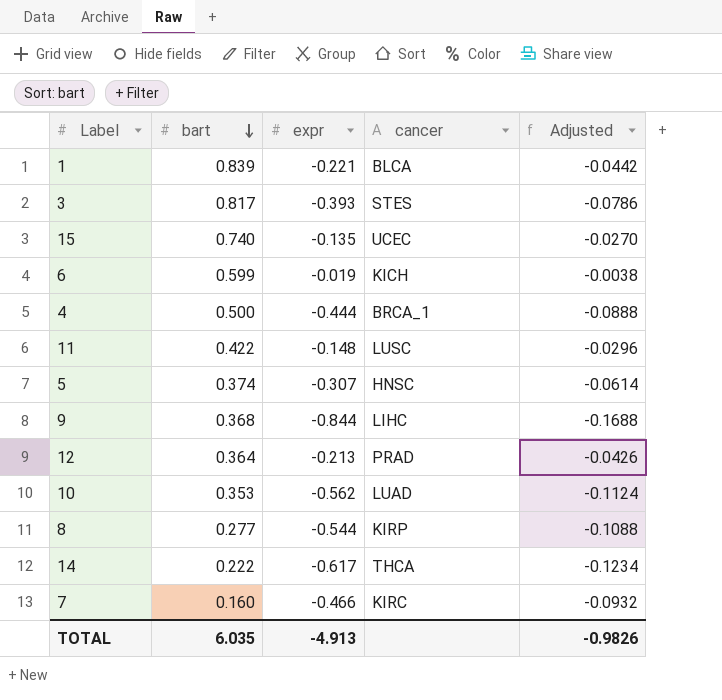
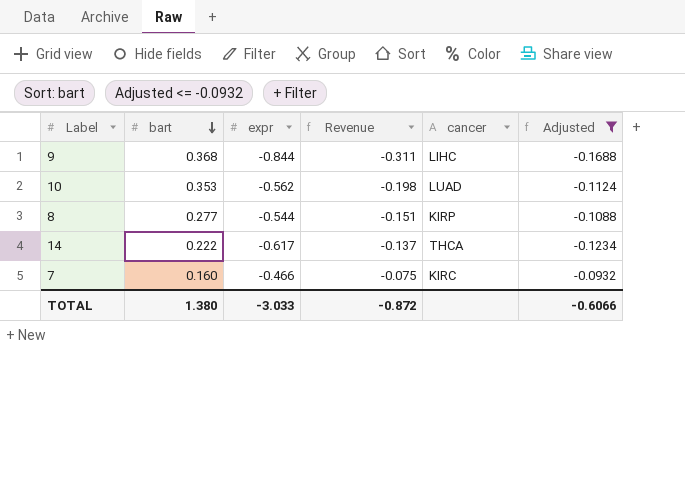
filter: none -> Adjusted <= -0.0932
column Revenue | formula: none -> [bart] * [expr]
TOTAL | bart: 6.035 -> 1.380
TOTAL | expr: -4.913 -> -3.033
TOTAL | Adjusted: -0.9826 -> -0.6066

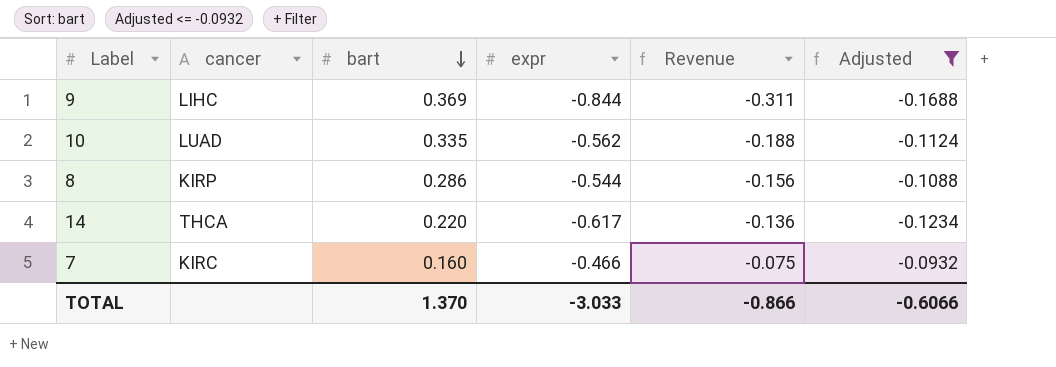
column cancer | position: 5 -> 2
9 | bart: 0.368 -> 0.369
10 | bart: 0.353 -> 0.335
10 | Revenue: -0.198 -> -0.188
8 | bart: 0.277 -> 0.286
8 | Revenue: -0.151 -> -0.156
14 | bart: 0.222 -> 0.220
14 | Revenue: -0.137 -> -0.136
TOTAL | bart: 1.380 -> 1.370
TOTAL | Revenue: -0.872 -> -0.866

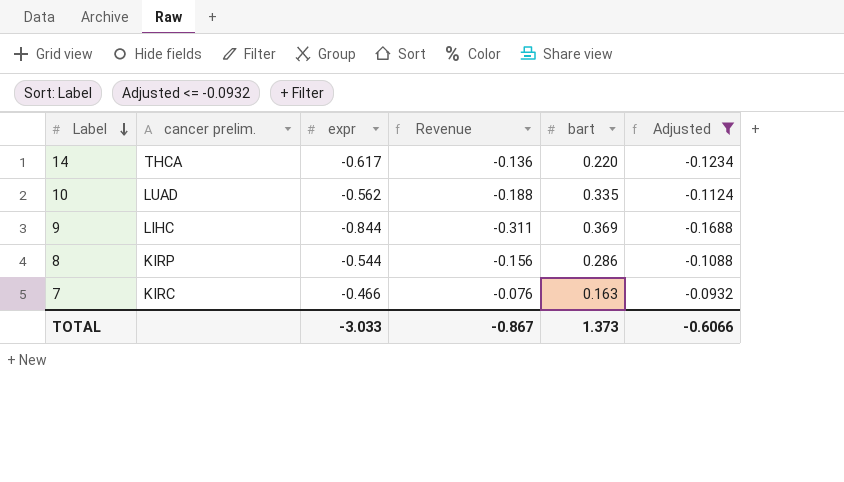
row order: bart descending -> Label descending
column name: cancer -> cancer prelim.
column bart | position: 3 -> 5
7 | Revenue: -0.075 -> -0.076
7 | bart: 0.160 -> 0.163
TOTAL | Revenue: -0.866 -> -0.867
TOTAL | bart: 1.370 -> 1.373

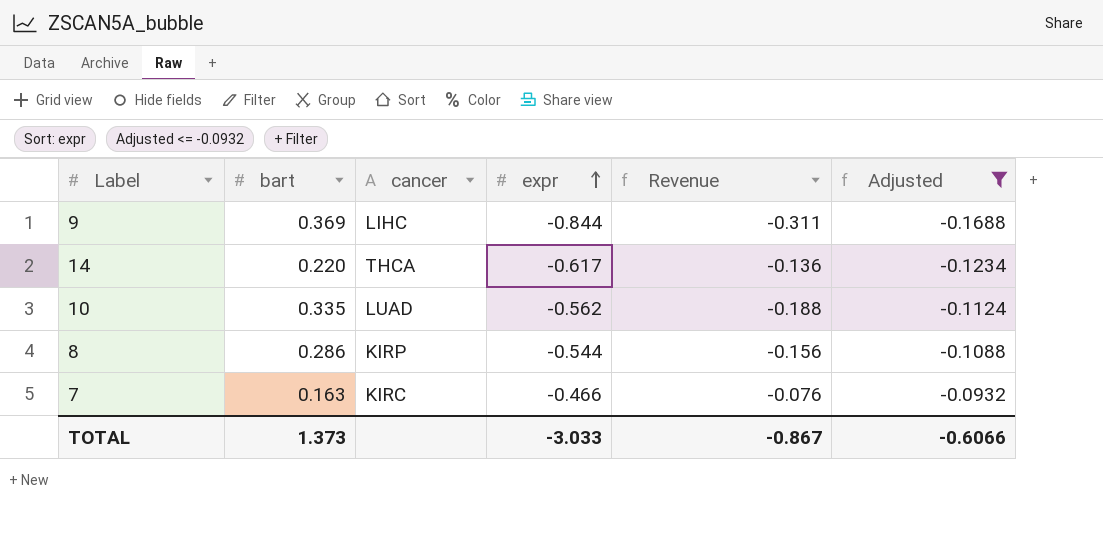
row order: Label descending -> expr ascending
column bart | position: 5 -> 2
column name: cancer prelim. -> cancer

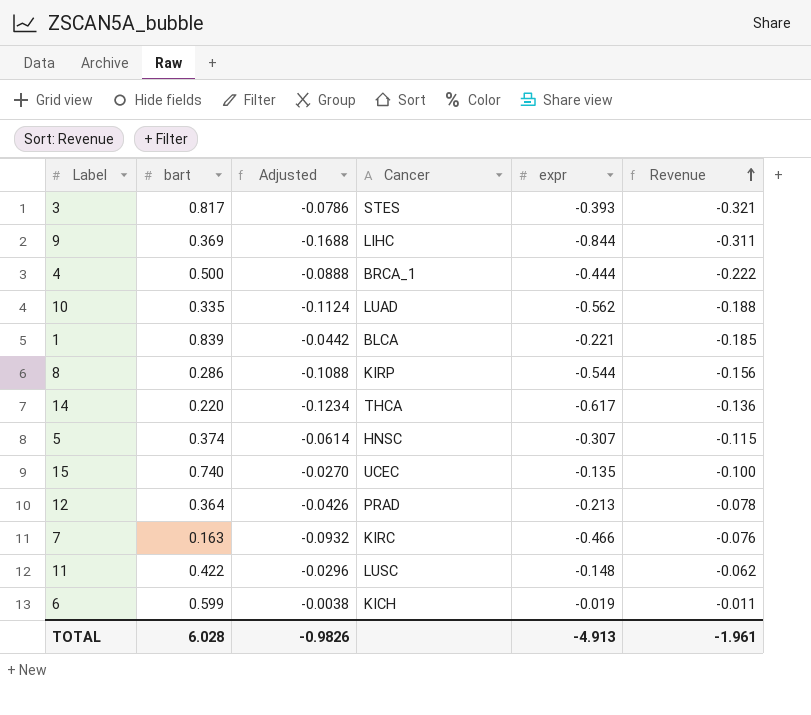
filter: Adjusted <= -0.0932 -> none
row order: expr ascending -> Revenue ascending
column Adjusted | position: 6 -> 3
column name: cancer -> Cancer
TOTAL | bart: 1.373 -> 6.028
TOTAL | Adjusted: -0.6066 -> -0.9826
TOTAL | expr: -3.033 -> -4.913
TOTAL | Revenue: -0.867 -> -1.961

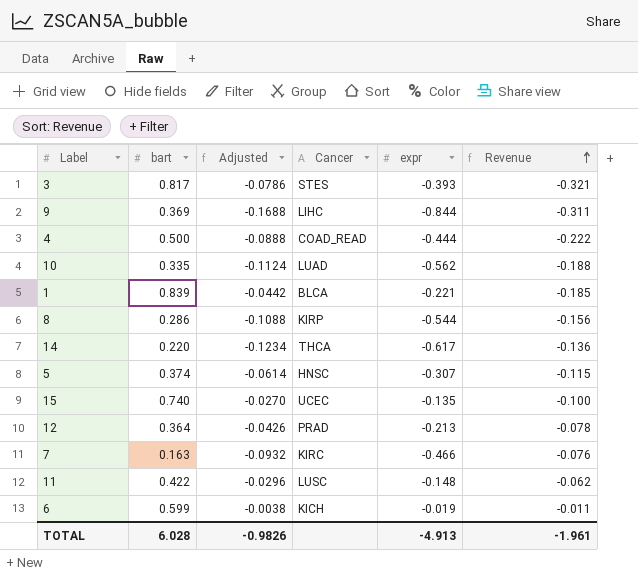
4 | Cancer: BRCA_1 -> COAD_READ

